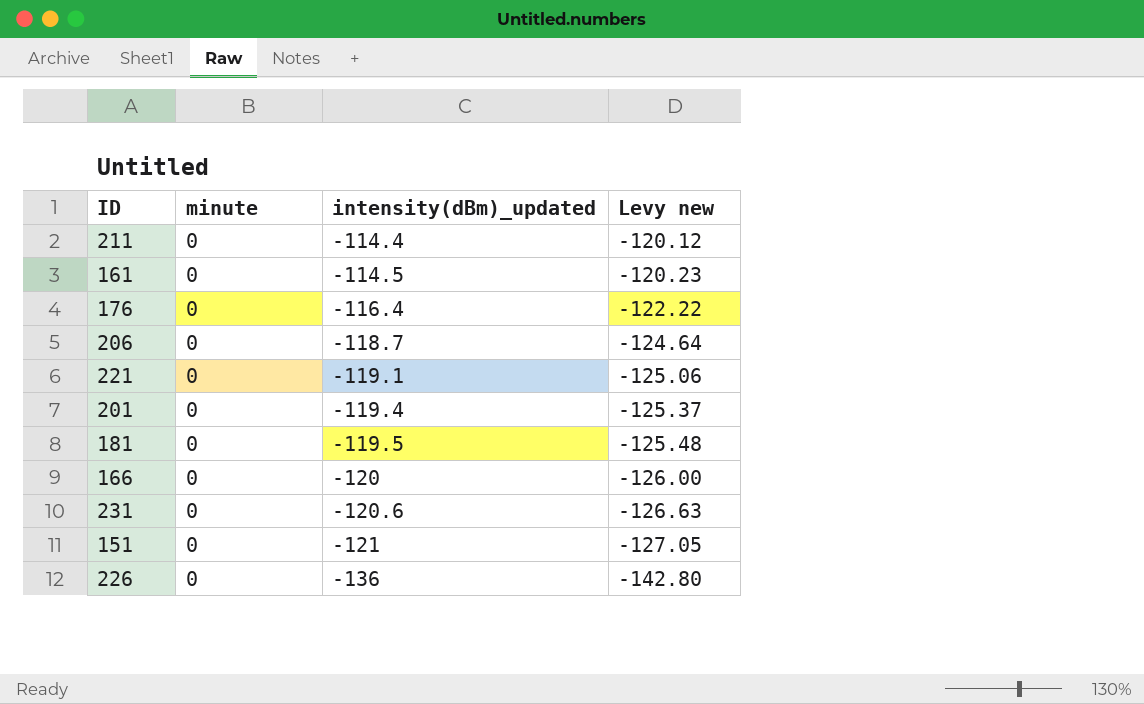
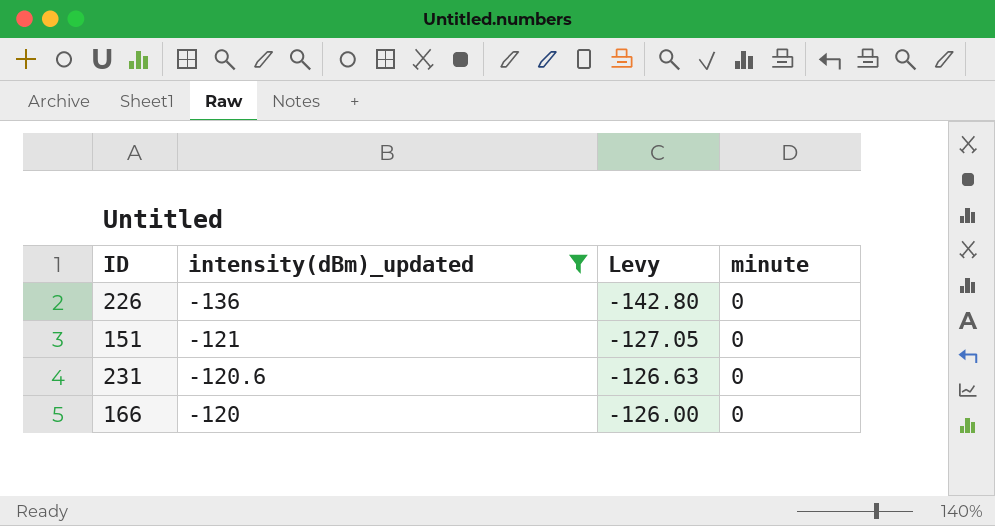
filter: none -> intensity(dBm)_updated <= -120
row order: intensity(dBm)_updated descending -> intensity(dBm)_updated ascending
column name: Levy new -> Levy
column minute | position: 2 -> 4

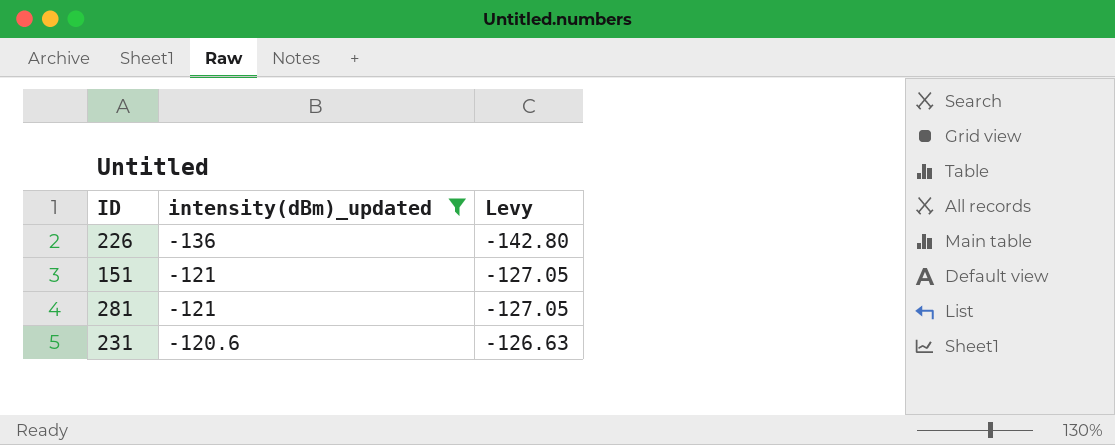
column minute | position: 4 -> none
row 166: -120 | -126.00 | 0 -> none
row 281: none -> -121 | -127.05

